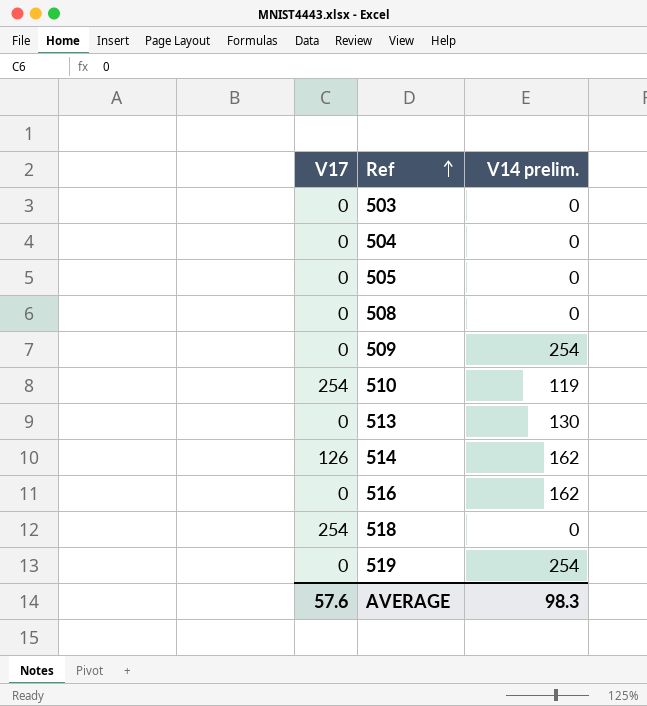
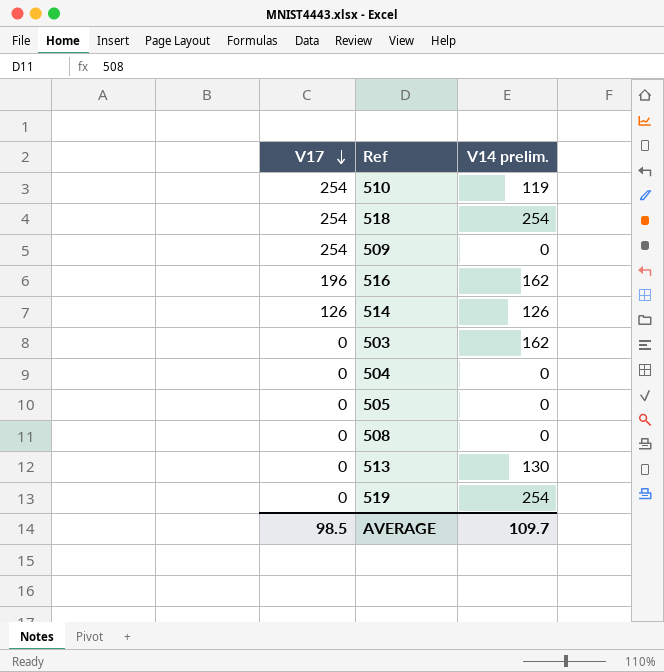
row order: Ref ascending -> V17 descending
518 | V14 prelim.: 0 -> 254
509 | V17: 0 -> 254
509 | V14 prelim.: 254 -> 0
516 | V17: 0 -> 196
514 | V14 prelim.: 162 -> 126
503 | V14 prelim.: 0 -> 162
AVERAGE | V17: 57.6 -> 98.5
AVERAGE | V14 prelim.: 98.3 -> 109.7

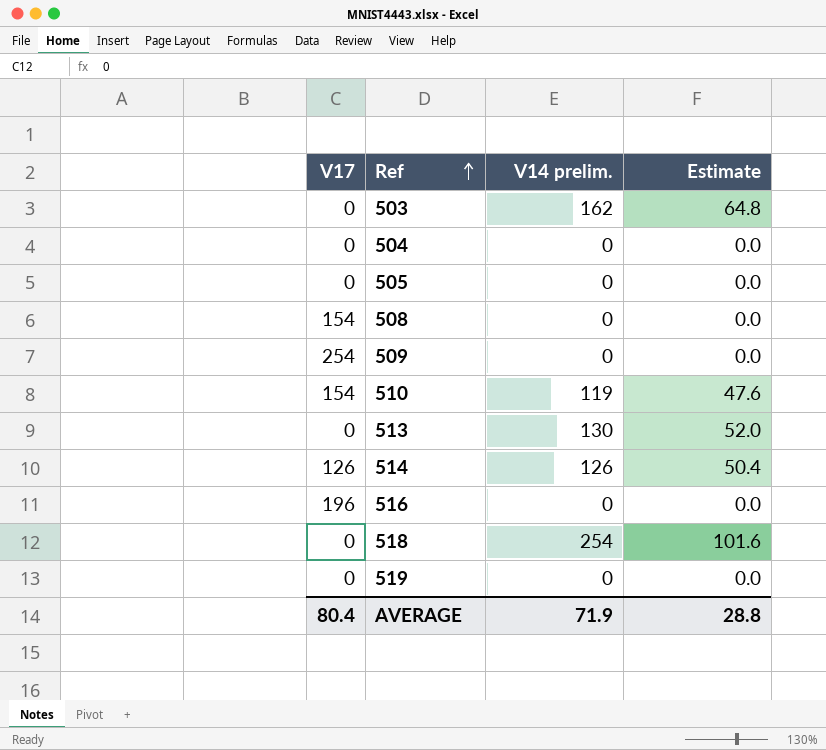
row order: V17 descending -> Ref ascending
column Estimate | formula: none -> [V14 prelim.] * 0.4
508 | V17: 0 -> 154
510 | V17: 254 -> 154
516 | V14 prelim.: 162 -> 0
518 | V17: 254 -> 0
519 | V14 prelim.: 254 -> 0
AVERAGE | V17: 98.5 -> 80.4
AVERAGE | V14 prelim.: 109.7 -> 71.9

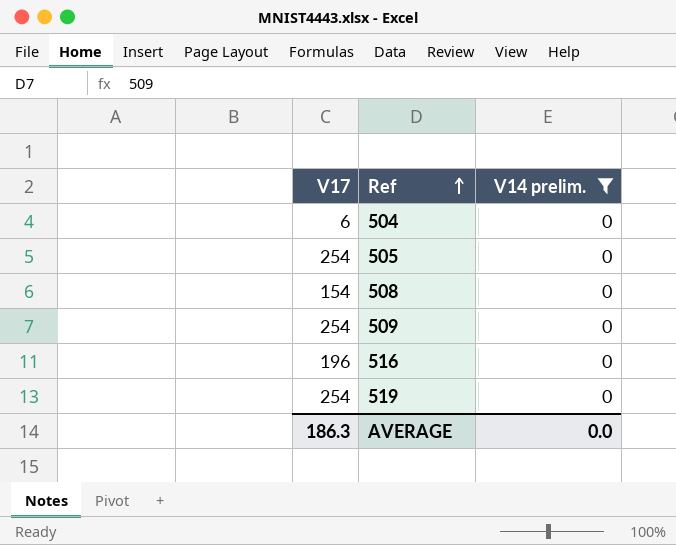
filter: none -> V14 prelim. = 0
column Estimate | formula: [V14 prelim.] * 0.4 -> none
504 | V17: 0 -> 6
505 | V17: 0 -> 254
519 | V17: 0 -> 254
AVERAGE | V17: 80.4 -> 186.3
AVERAGE | V14 prelim.: 71.9 -> 0.0

